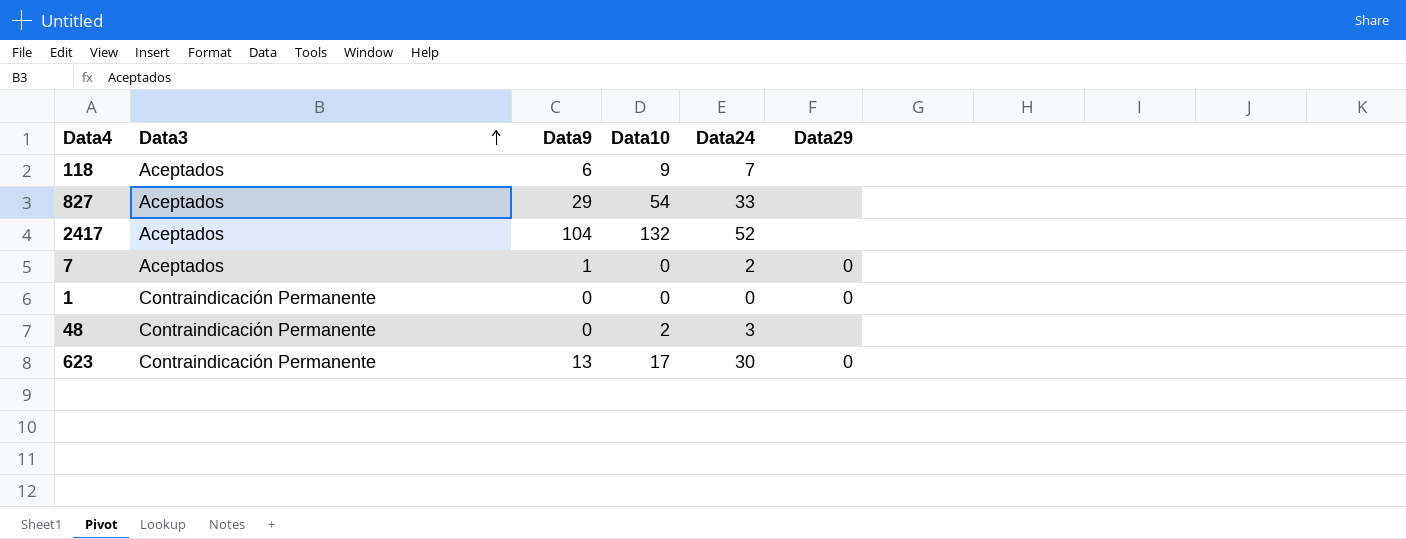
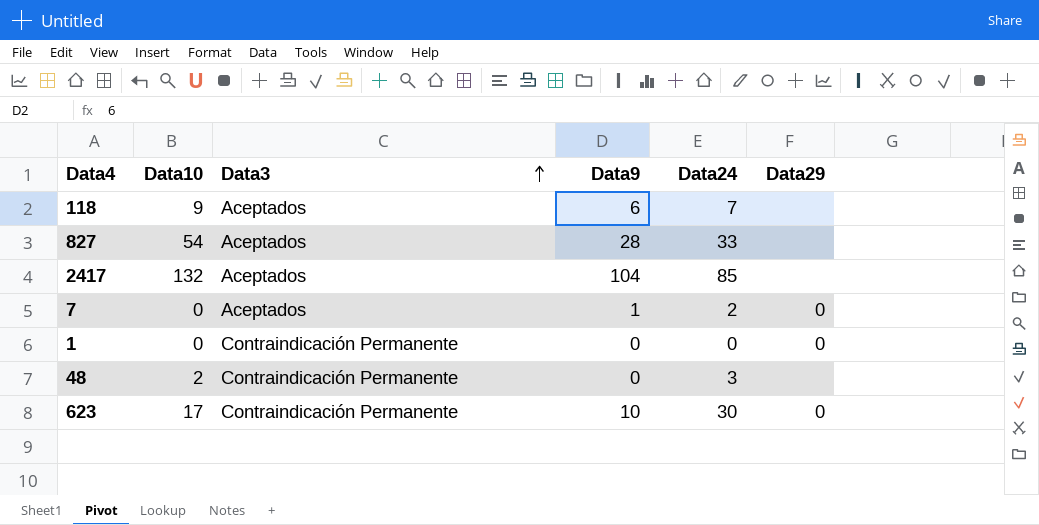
column Data10 | position: 4 -> 2
827 | Data9: 29 -> 28
2417 | Data24: 52 -> 85
623 | Data9: 13 -> 10

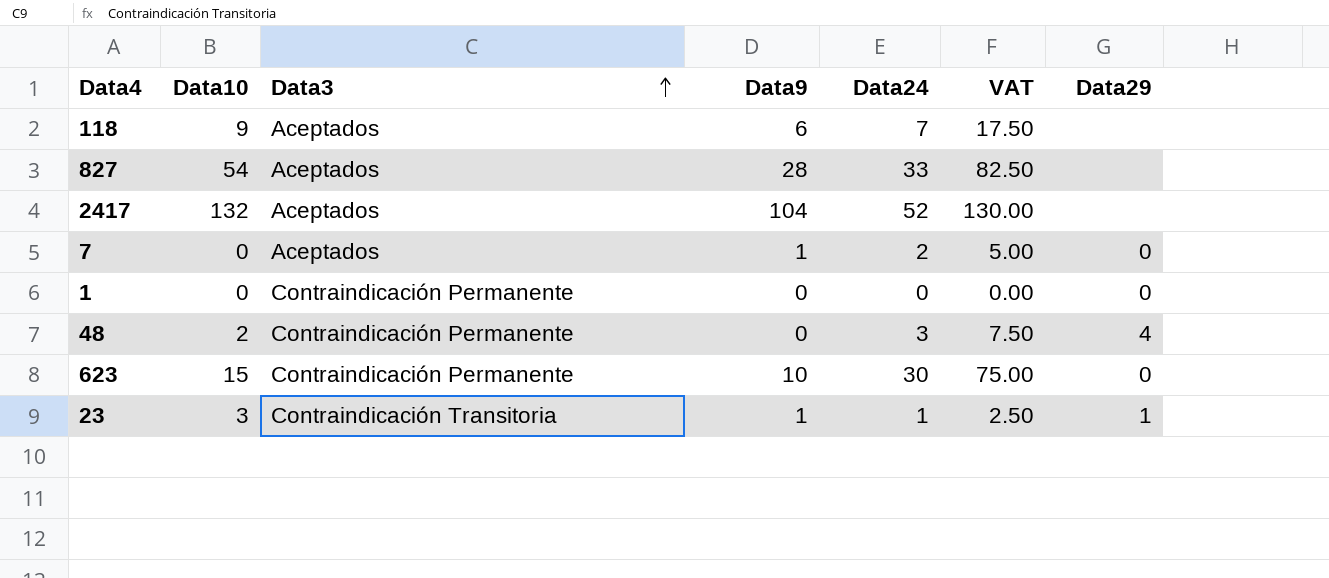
column VAT | formula: none -> [Data24] * 2.5
2417 | Data24: 85 -> 52
48 | Data29: none -> 4
623 | Data10: 17 -> 15
row 23: none -> 3 | Contraindicación Transitoria | 1 | 1 | 2.50 | 1

